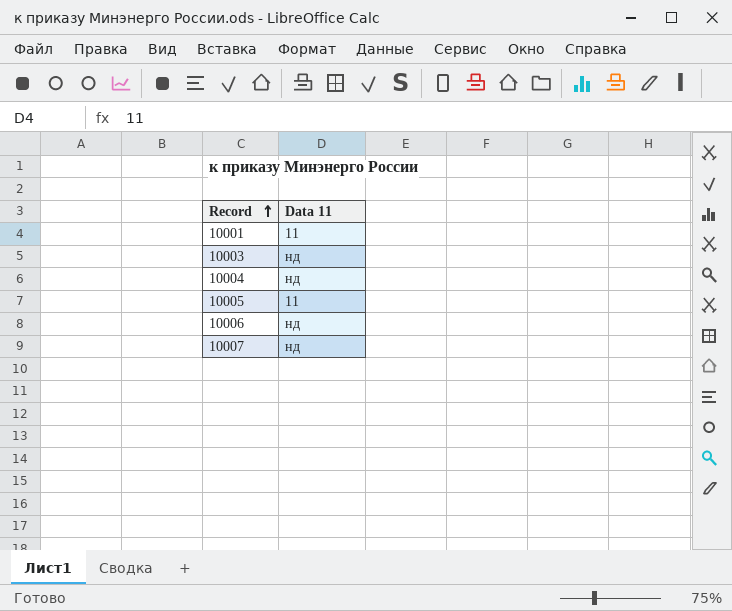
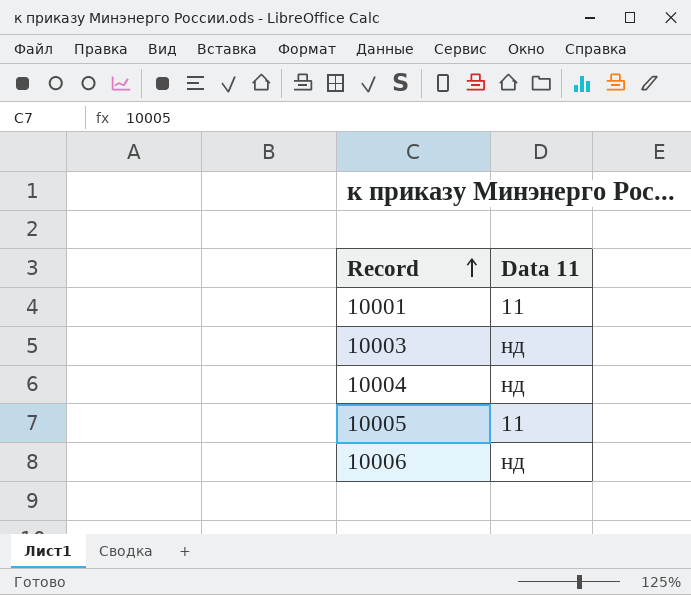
row 10007: нд -> none

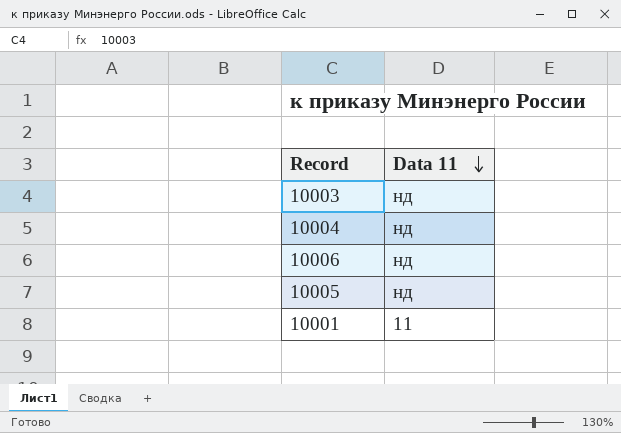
row order: Record ascending -> Data 11 descending
10005 | Data 11: 11 -> нд

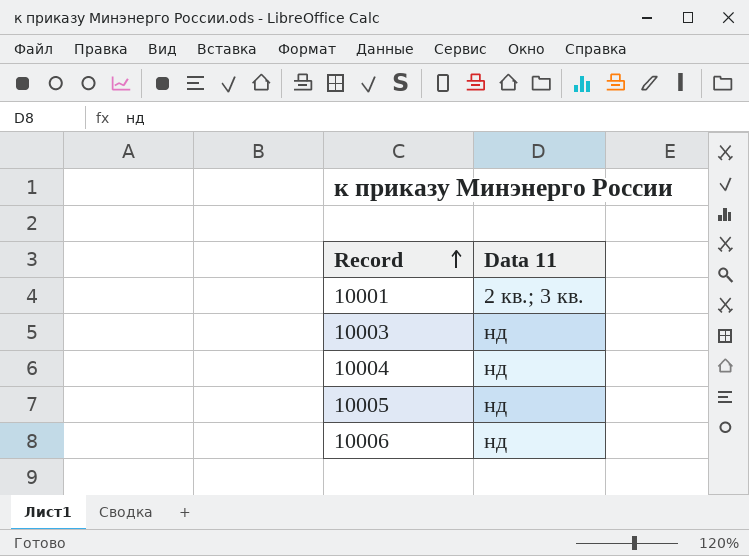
row order: Data 11 descending -> Record ascending
10001 | Data 11: 11 -> 2 кв.; 3 кв.

